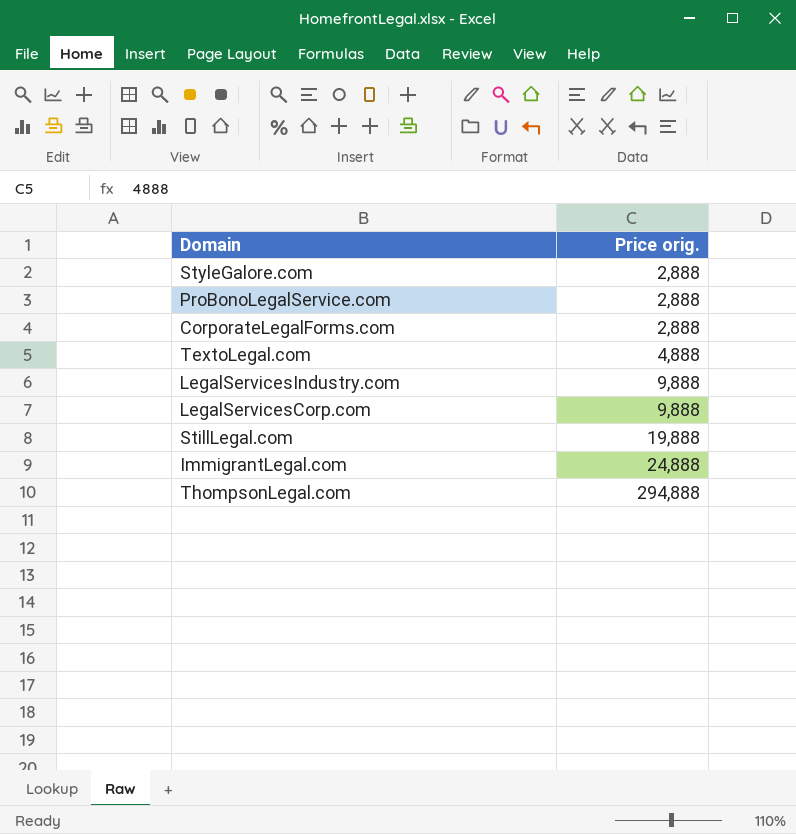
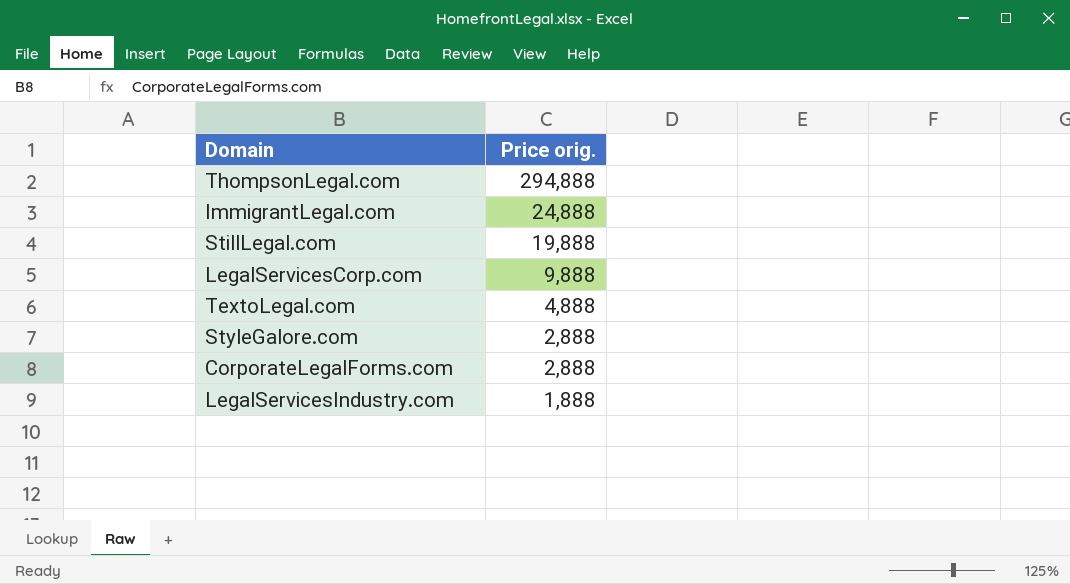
row order: Price orig. ascending -> Price orig. descending
row ProBonoLegalService.com: 2,888 -> none
LegalServicesIndustry.com | Price orig.: 9,888 -> 1,888

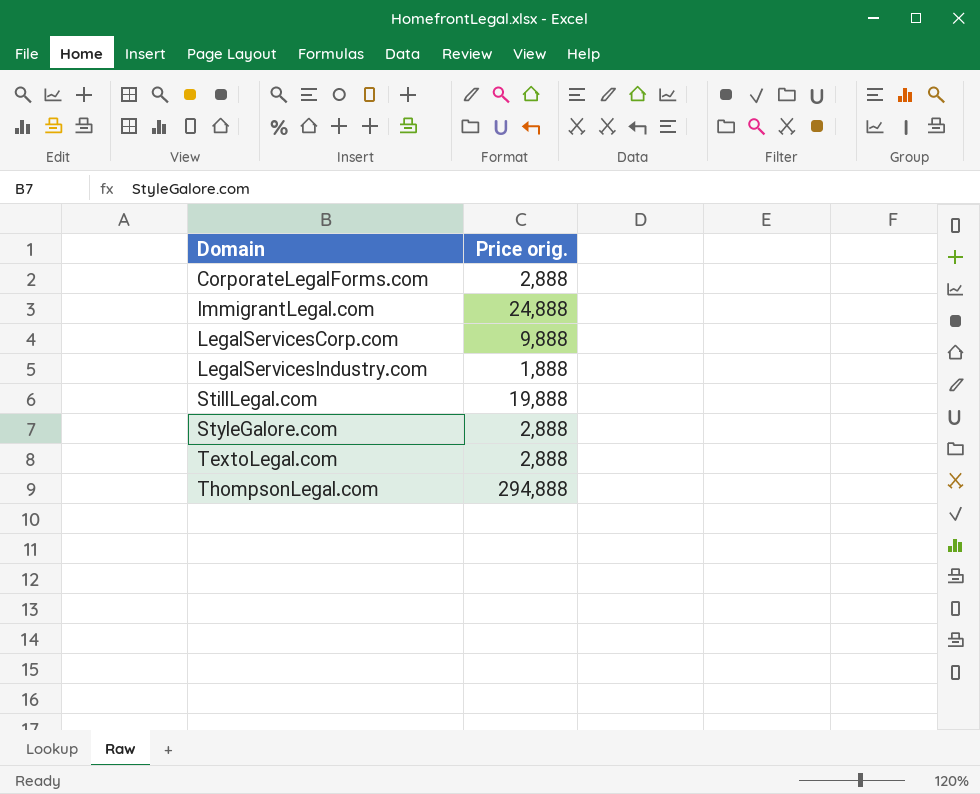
row order: Price orig. descending -> Domain ascending
TextoLegal.com | Price orig.: 4,888 -> 2,888

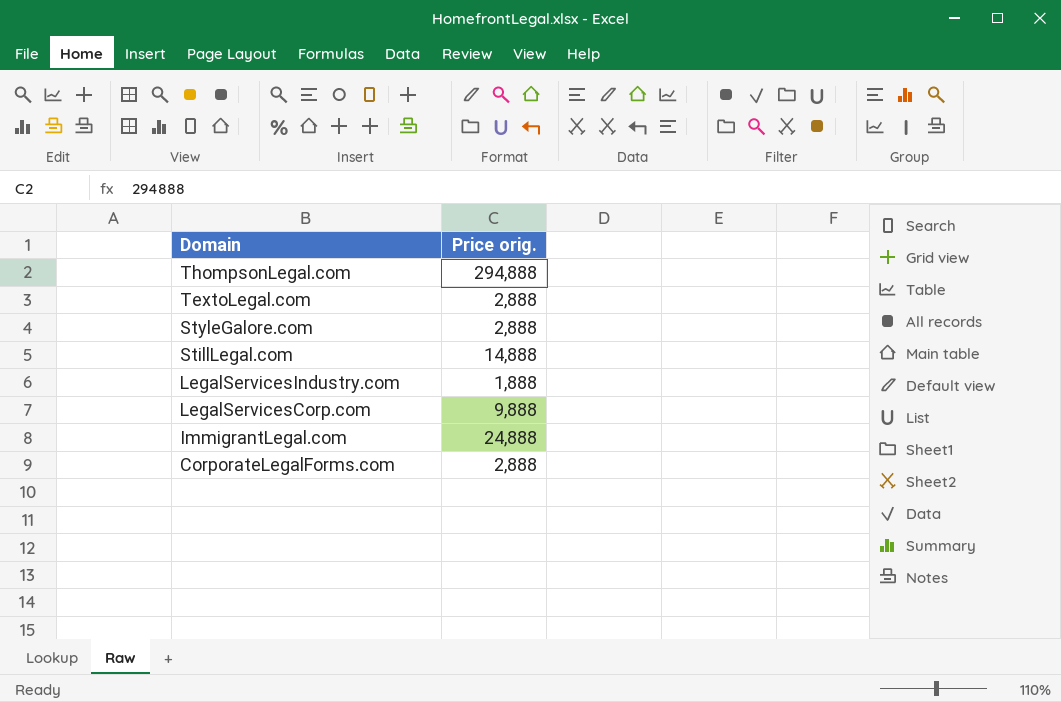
row order: Domain ascending -> Domain descending
StillLegal.com | Price orig.: 19,888 -> 14,888

